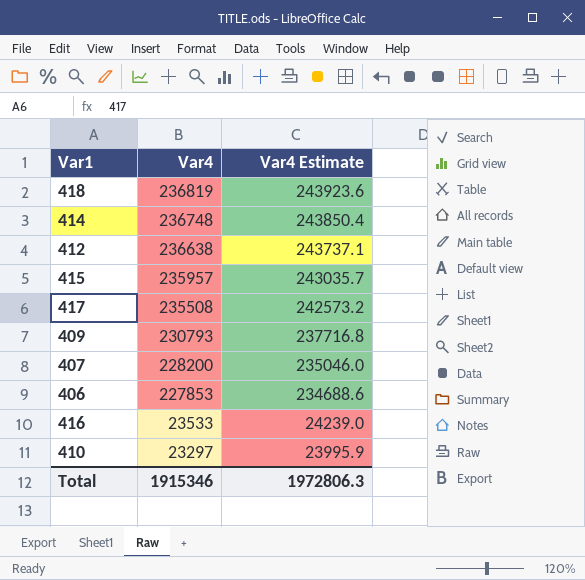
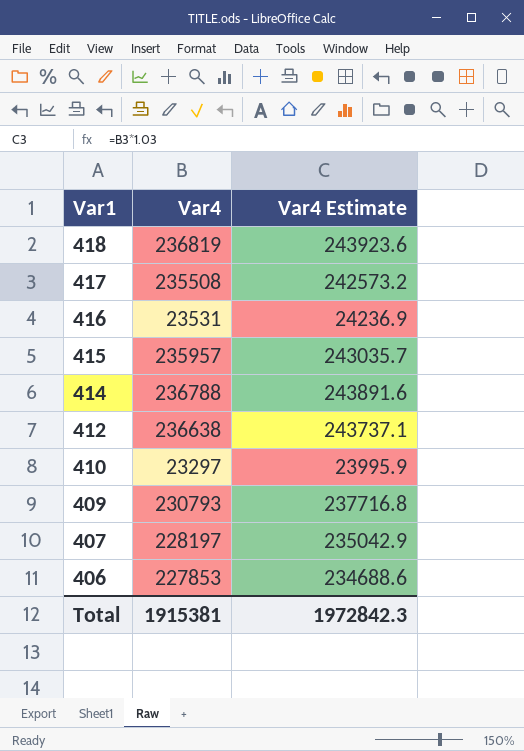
row order: Var4 descending -> Var1 descending
416 | Var4: 23533 -> 23531
416 | Var4 Estimate: 24239.0 -> 24236.9
414 | Var4: 236748 -> 236788
414 | Var4 Estimate: 243850.4 -> 243891.6
407 | Var4: 228200 -> 228197
407 | Var4 Estimate: 235046.0 -> 235042.9
Total | Var4: 1915346 -> 1915381
Total | Var4 Estimate: 1972806.3 -> 1972842.3

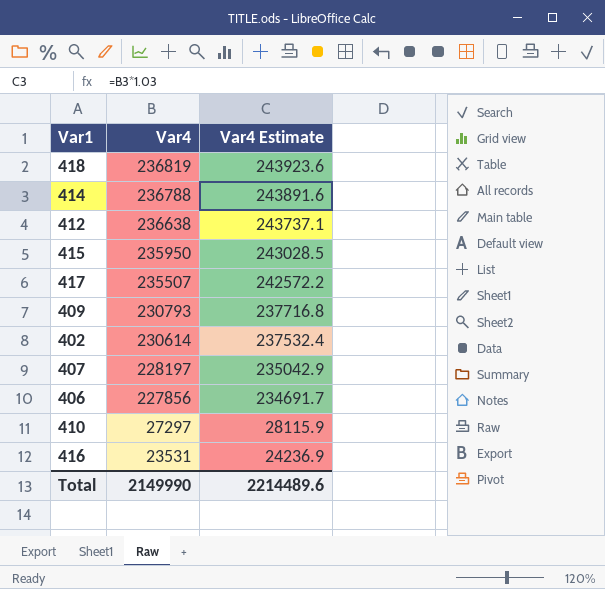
row order: Var1 descending -> Var4 descending
415 | Var4: 235957 -> 235950
415 | Var4 Estimate: 243035.7 -> 243028.5
417 | Var4: 235508 -> 235507
417 | Var4 Estimate: 242573.2 -> 242572.2
row 402: none -> 230614 | 237532.4
406 | Var4: 227853 -> 227856
406 | Var4 Estimate: 234688.6 -> 234691.7
410 | Var4: 23297 -> 27297
410 | Var4 Estimate: 23995.9 -> 28115.9
Total | Var4: 1915381 -> 2149990
Total | Var4 Estimate: 1972842.3 -> 2214489.6

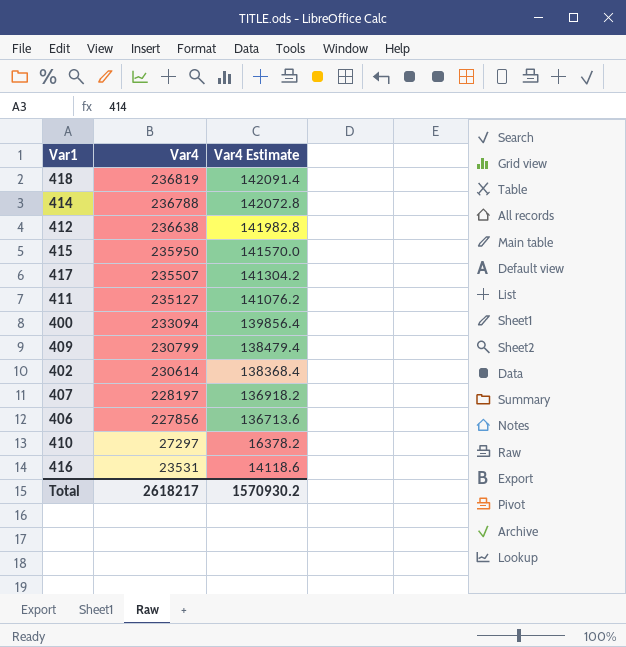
column Var4 Estimate | formula: [Var4] * 1.03 -> [Var4] * 0.6
row 411: none -> 235127 | 141076.2
row 400: none -> 233094 | 139856.4
409 | Var4: 230793 -> 230799
Total | Var4: 2149990 -> 2618217
Total | Var4 Estimate: 2214489.6 -> 1570930.2

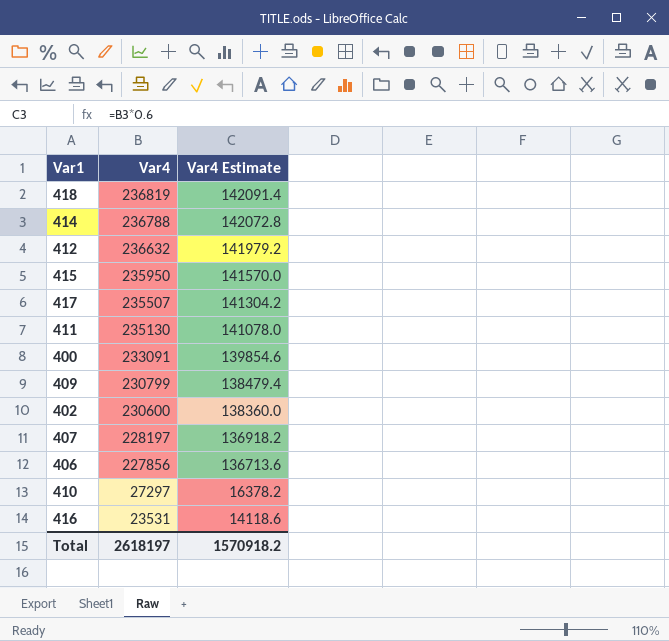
412 | Var4: 236638 -> 236632
412 | Var4 Estimate: 141982.8 -> 141979.2
411 | Var4: 235127 -> 235130
411 | Var4 Estimate: 141076.2 -> 141078.0
400 | Var4: 233094 -> 233091
400 | Var4 Estimate: 139856.4 -> 139854.6
402 | Var4: 230614 -> 230600
402 | Var4 Estimate: 138368.4 -> 138360.0
Total | Var4: 2618217 -> 2618197
Total | Var4 Estimate: 1570930.2 -> 1570918.2

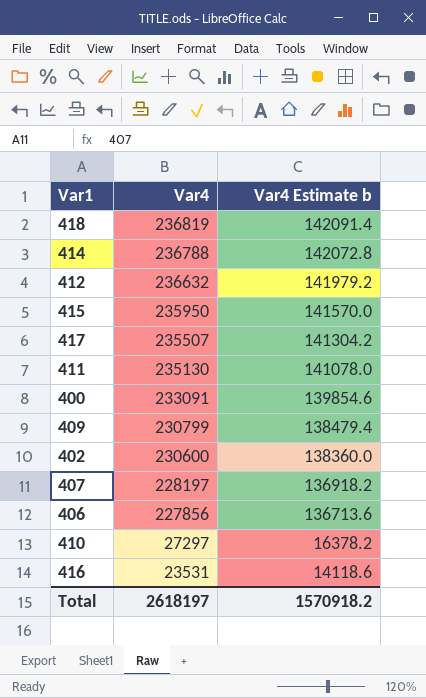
column name: Var4 Estimate -> Var4 Estimate b

